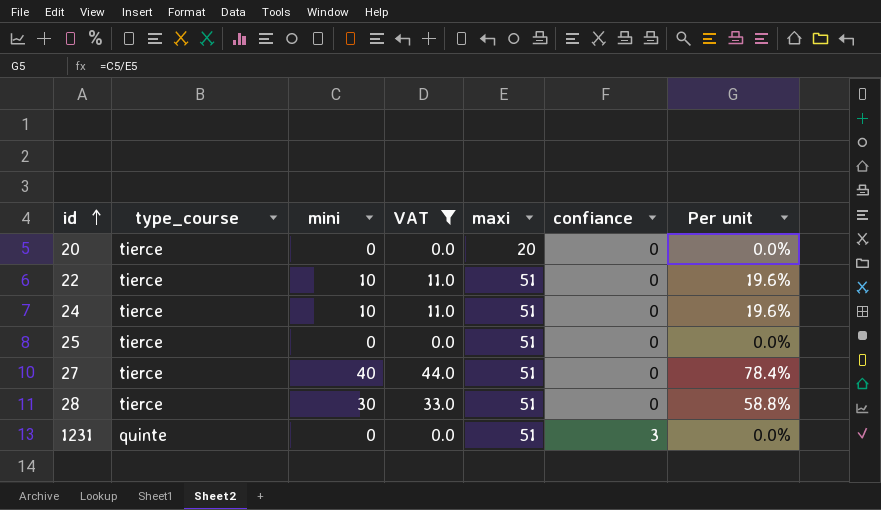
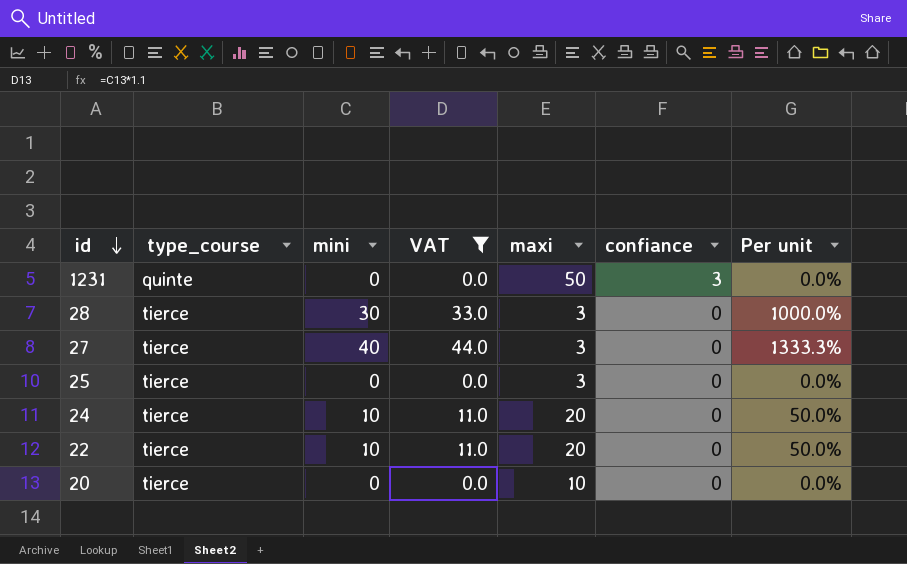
row order: id ascending -> id descending
1231 | maxi: 51 -> 50
28 | maxi: 51 -> 3
28 | Per unit: 58.8% -> 1000.0%
27 | maxi: 51 -> 3
27 | Per unit: 78.4% -> 1333.3%
25 | maxi: 51 -> 3
24 | maxi: 51 -> 20
24 | Per unit: 19.6% -> 50.0%
22 | maxi: 51 -> 20
22 | Per unit: 19.6% -> 50.0%
20 | maxi: 20 -> 10

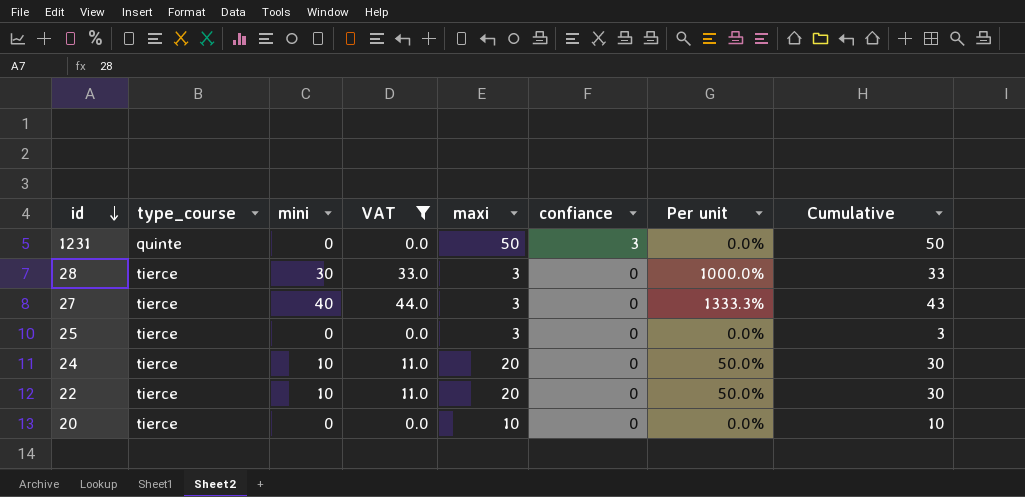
column Cumulative | formula: none -> [mini] + [maxi]

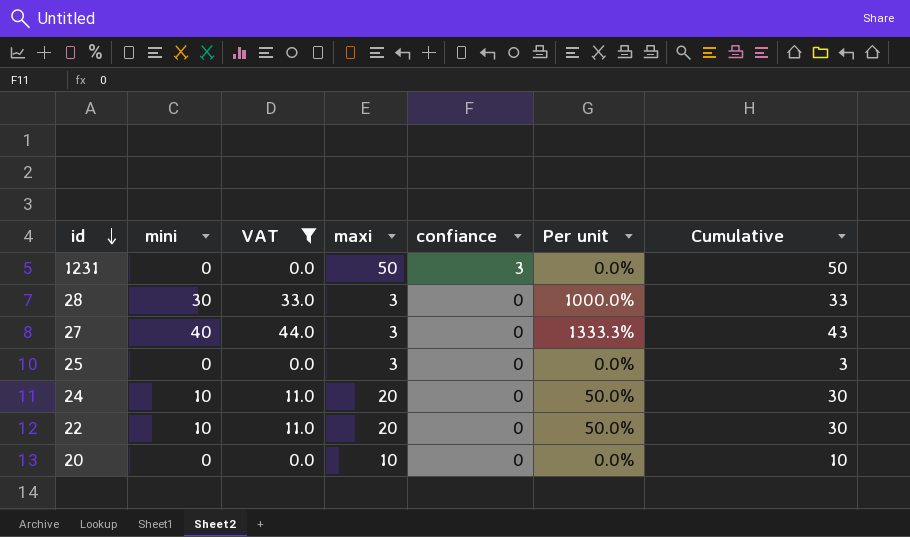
column type_course | position: 2 -> none

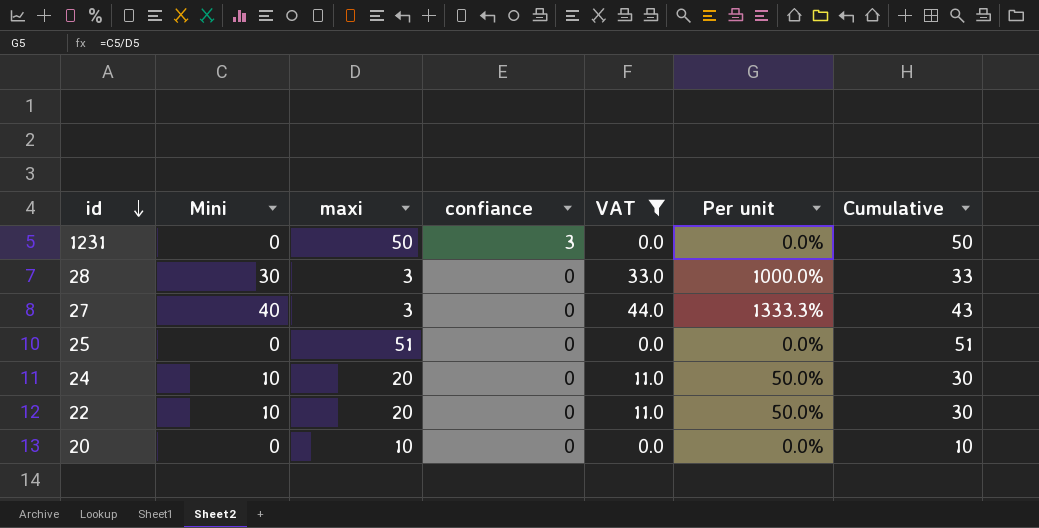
column name: mini -> Mini
column VAT | position: 3 -> 5
25 | maxi: 3 -> 51
25 | Cumulative: 3 -> 51

